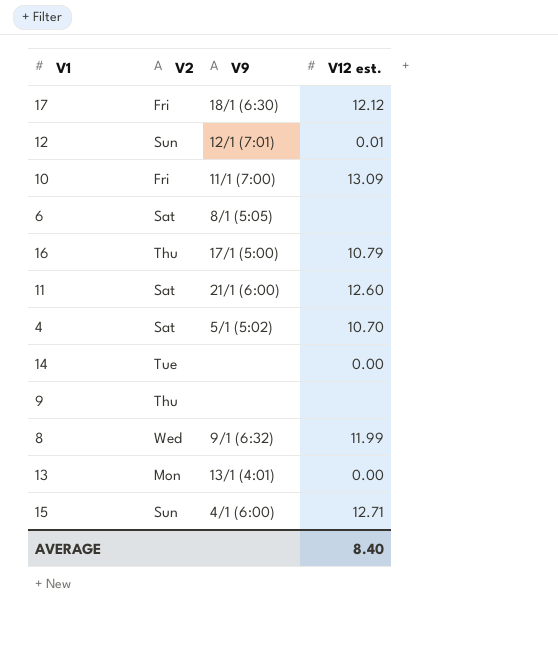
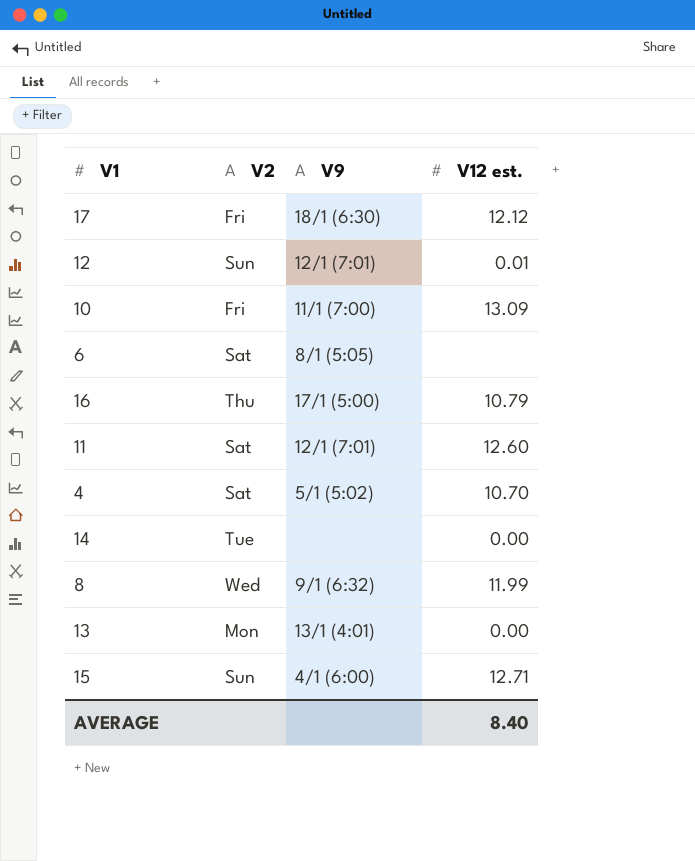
row 9: Thu | none | none -> none
11 | V9: 21/1 (6:00) -> 12/1 (7:01)

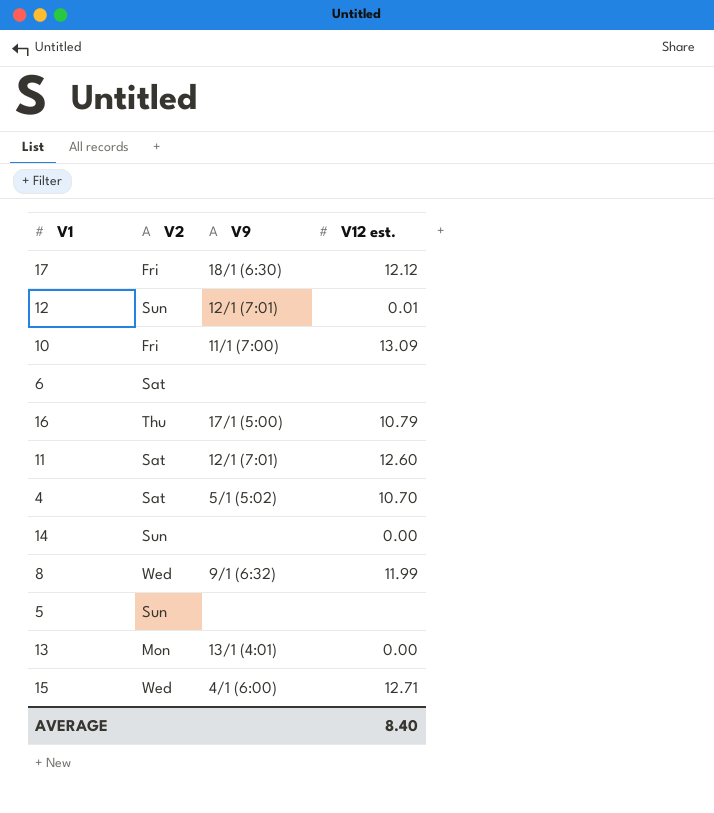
6 | V9: 8/1 (5:05) -> none
14 | V2: Tue -> Sun
row 5: none -> Sun | none | none
15 | V2: Sun -> Wed

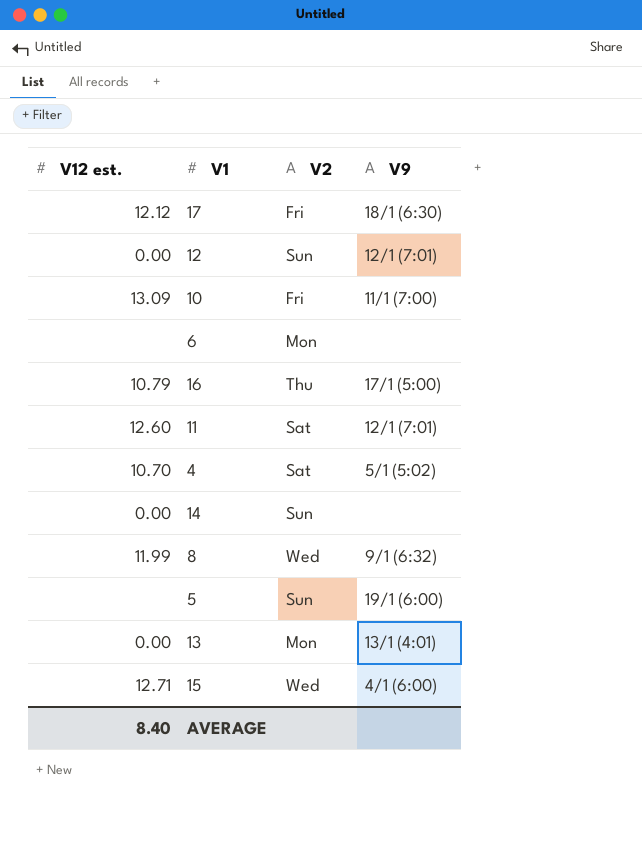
column V12 est. | position: 4 -> 1
12 | V12 est.: 0.01 -> 0.00
6 | V2: Sat -> Mon
5 | V9: none -> 19/1 (6:00)

